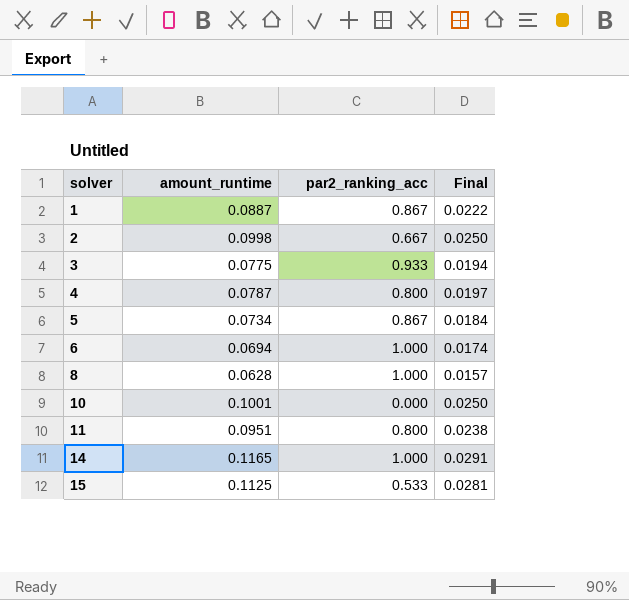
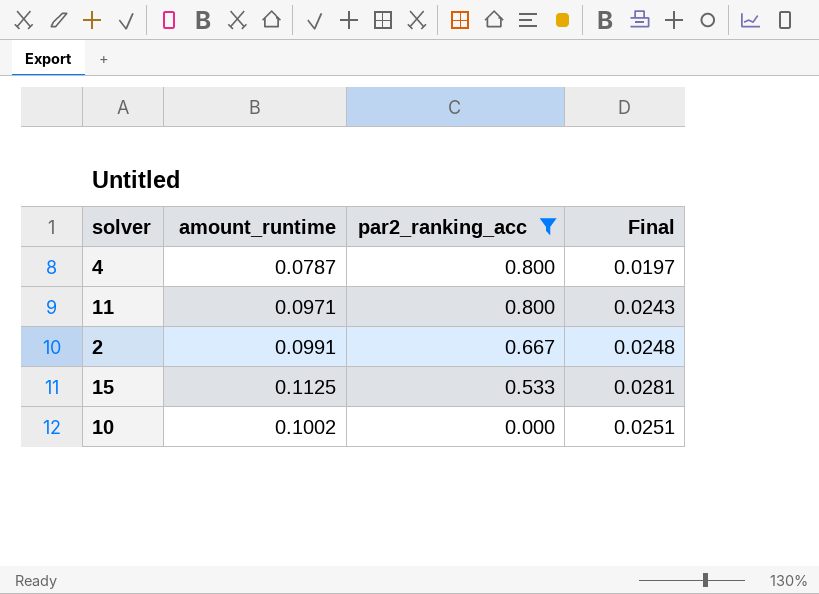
filter: none -> par2_ranking_acc <= 0.800
row order: solver ascending -> par2_ranking_acc descending
11 | amount_runtime: 0.0951 -> 0.0971
11 | Final: 0.0238 -> 0.0243
2 | amount_runtime: 0.0998 -> 0.0991
2 | Final: 0.0250 -> 0.0248
10 | amount_runtime: 0.1001 -> 0.1002
10 | Final: 0.0250 -> 0.0251

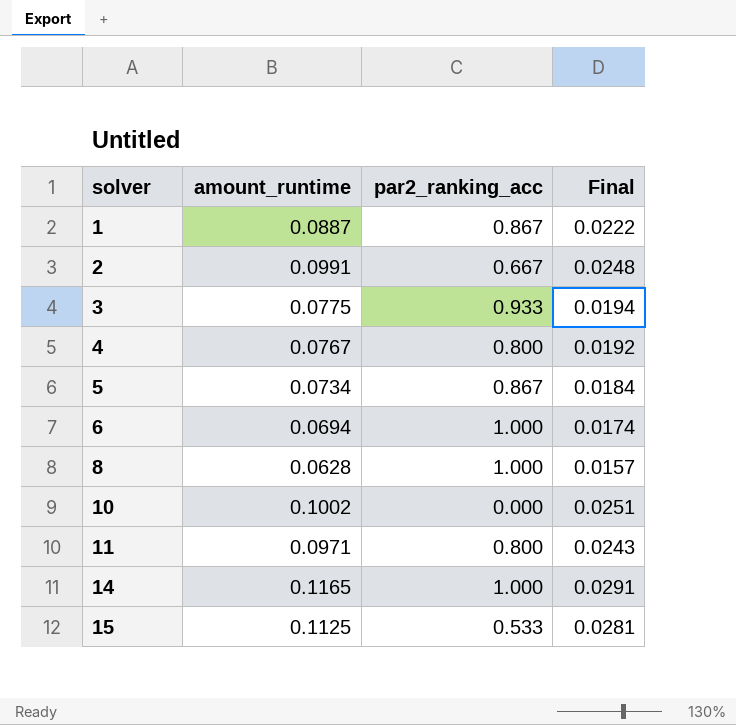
filter: par2_ranking_acc <= 0.800 -> none
row order: par2_ranking_acc descending -> solver ascending
4 | amount_runtime: 0.0787 -> 0.0767
4 | Final: 0.0197 -> 0.0192

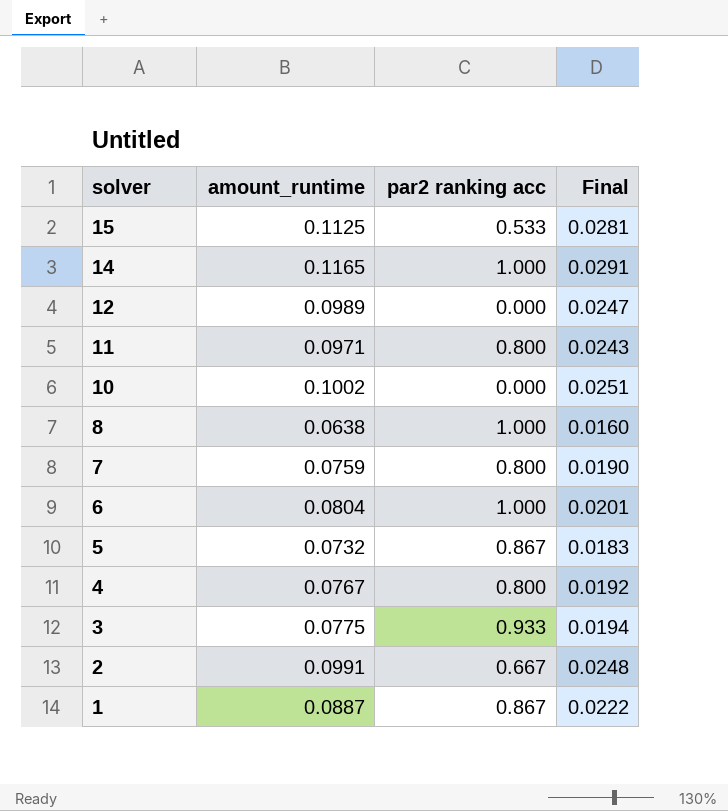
row order: solver ascending -> solver descending
column name: par2_ranking_acc -> par2 ranking acc
row 12: none -> 0.0989 | 0.000 | 0.0247
8 | amount_runtime: 0.0628 -> 0.0638
8 | Final: 0.0157 -> 0.0160
row 7: none -> 0.0759 | 0.800 | 0.0190
6 | amount_runtime: 0.0694 -> 0.0804
6 | Final: 0.0174 -> 0.0201
5 | amount_runtime: 0.0734 -> 0.0732
5 | Final: 0.0184 -> 0.0183

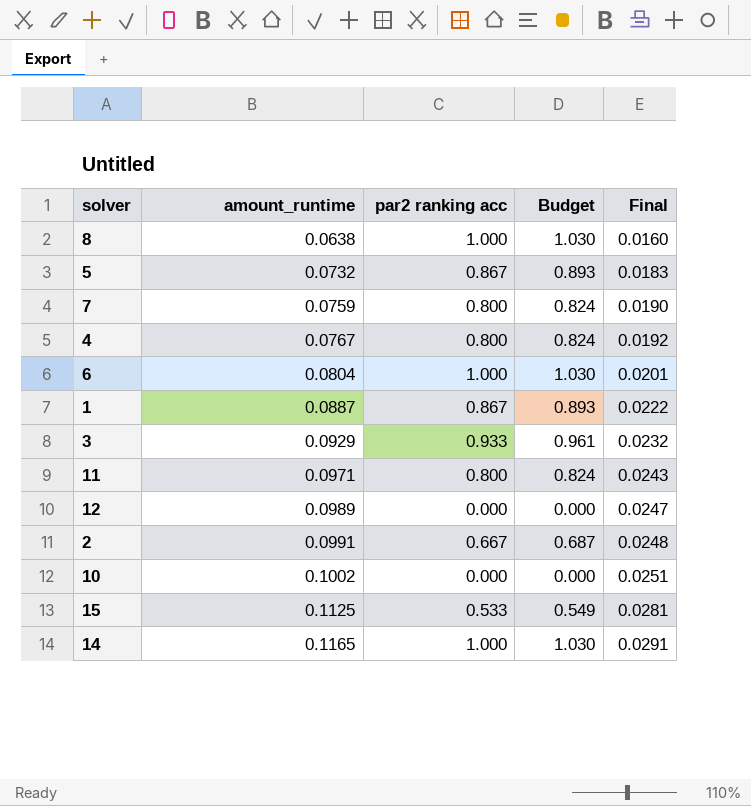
row order: solver descending -> amount_runtime ascending
column Budget | formula: none -> [par2 ranking acc] * 1.03
3 | amount_runtime: 0.0775 -> 0.0929
3 | Final: 0.0194 -> 0.0232

